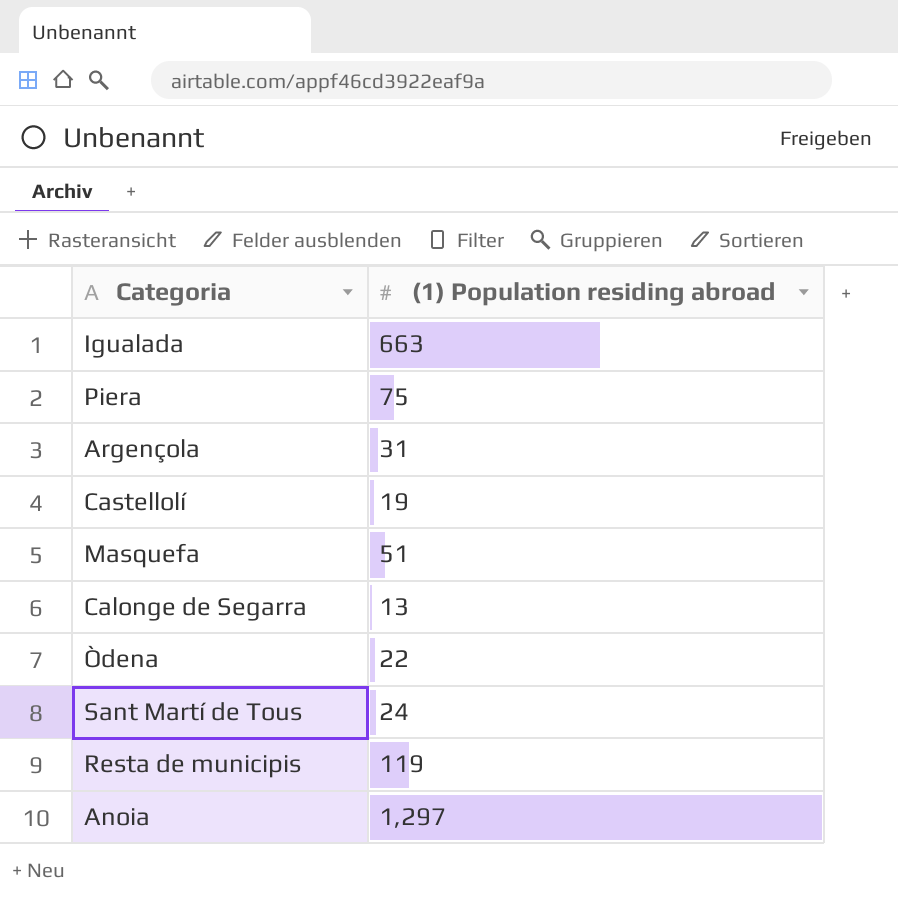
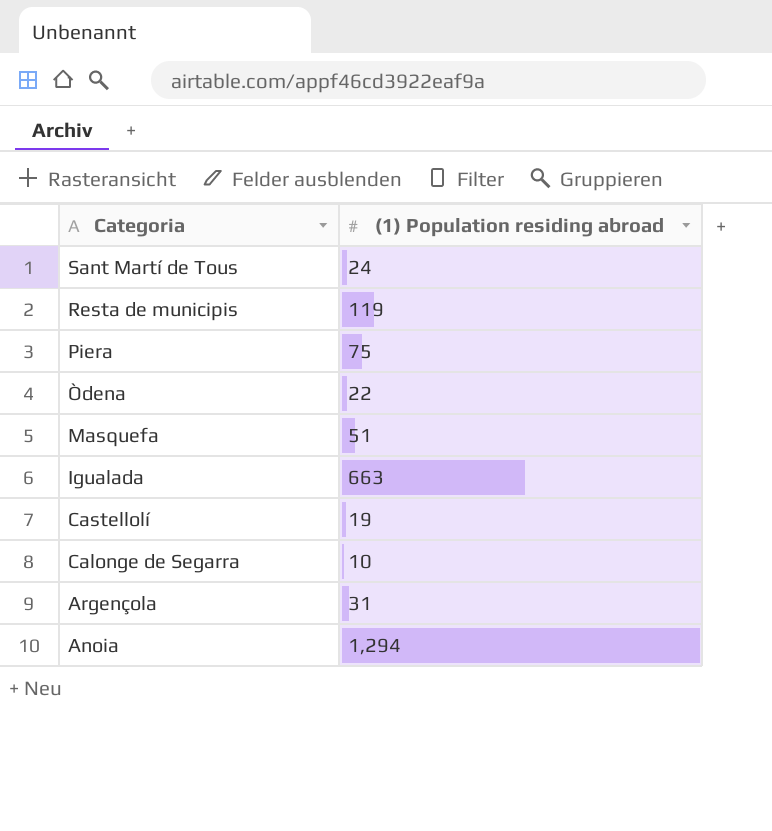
row order: none -> Categoria descending
Calonge de Segarra | (1) Population residing abroad: 13 -> 10
Anoia | (1) Population residing abroad: 1,297 -> 1,294

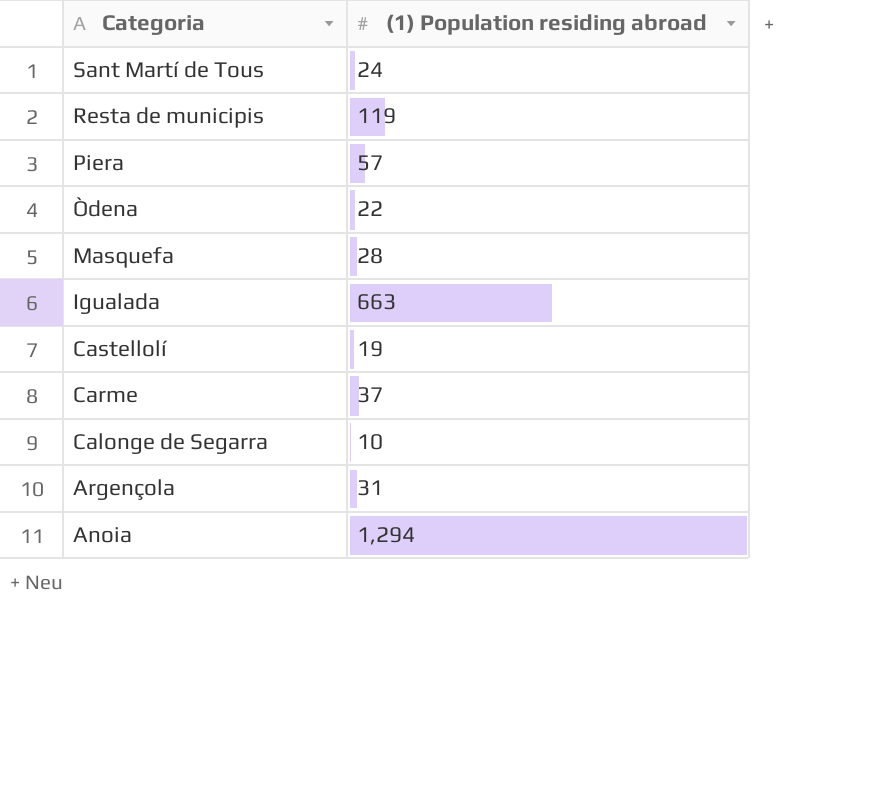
Piera | (1) Population residing abroad: 75 -> 57
Masquefa | (1) Population residing abroad: 51 -> 28
row Carme: none -> 37

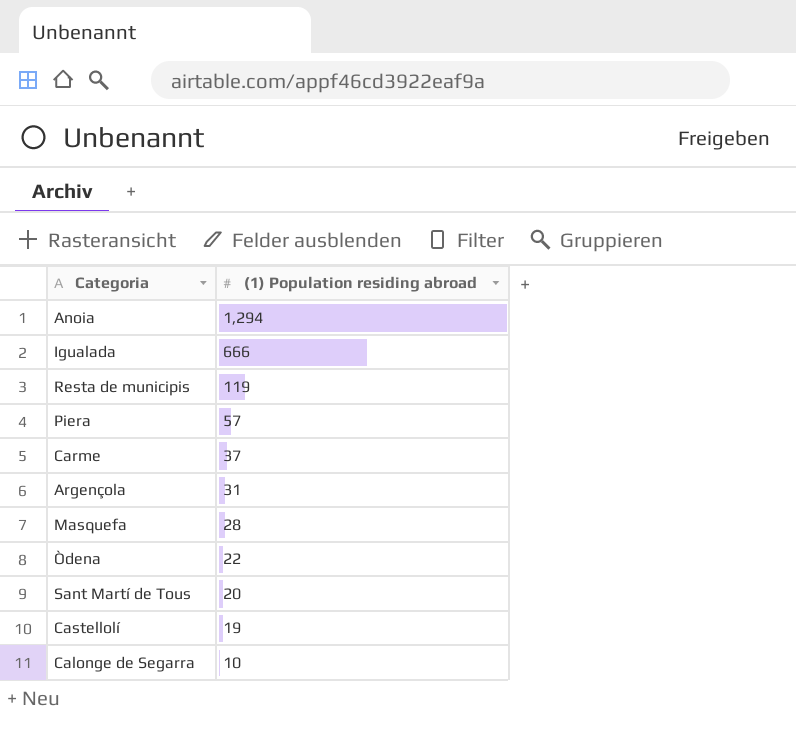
row order: Categoria descending -> (1) Population residing abroad descending
Igualada | (1) Population residing abroad: 663 -> 666
Sant Martí de Tous | (1) Population residing abroad: 24 -> 20

